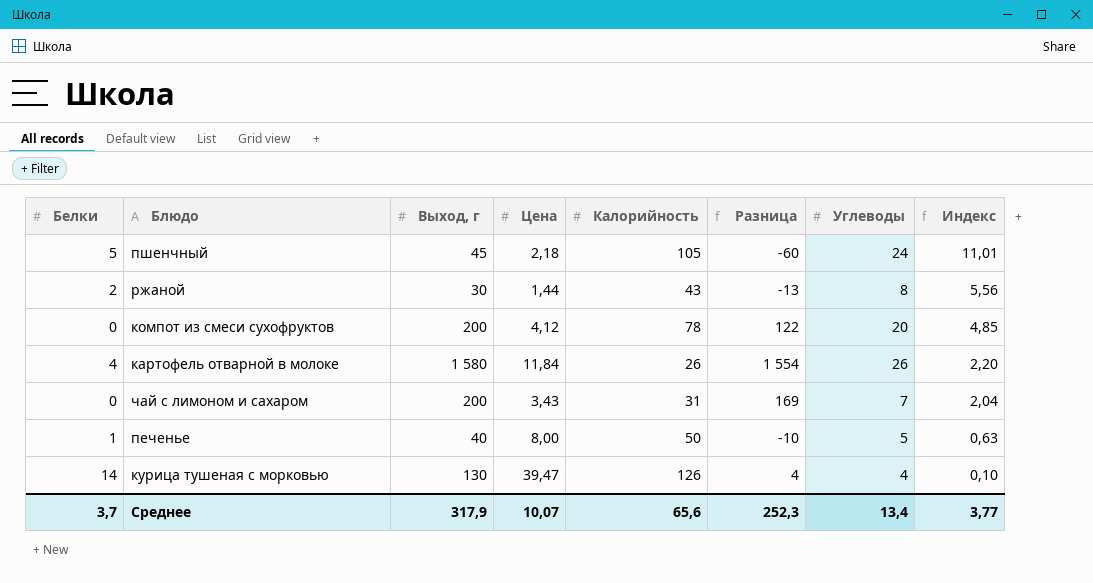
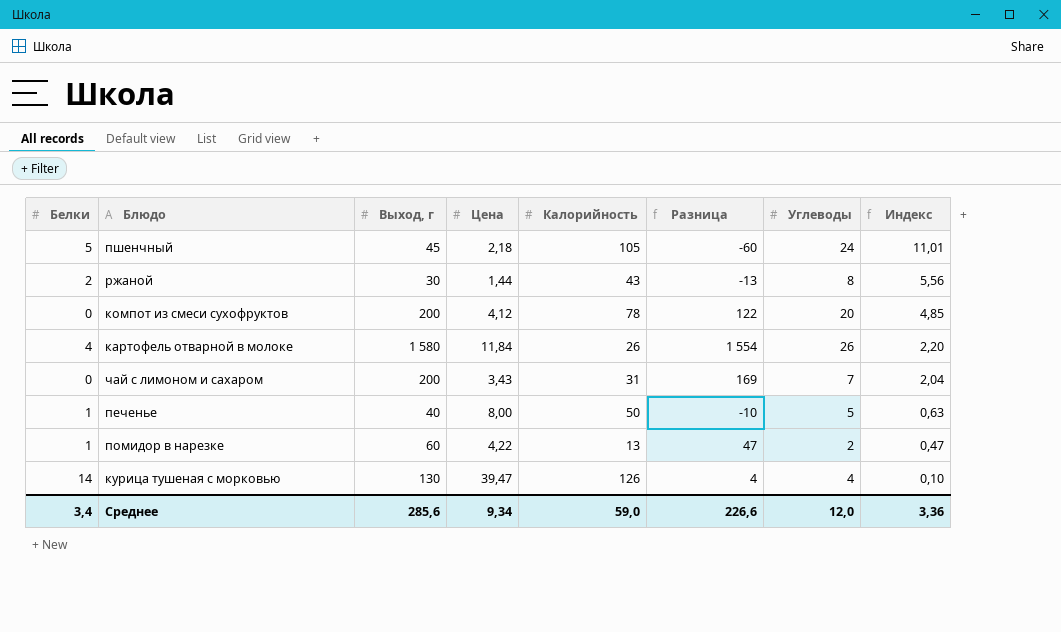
row помидор в нарезке: none -> 1 | 60 | 4,22 | 13 | 47 | 2 | 0,47
Среднее | Белки: 3,7 -> 3,4
Среднее | Выход, г: 317,9 -> 285,6
Среднее | Цена: 10,07 -> 9,34
Среднее | Калорийность: 65,6 -> 59,0
Среднее | Разница: 252,3 -> 226,6
Среднее | Углеводы: 13,4 -> 12,0
Среднее | Индекс: 3,77 -> 3,36

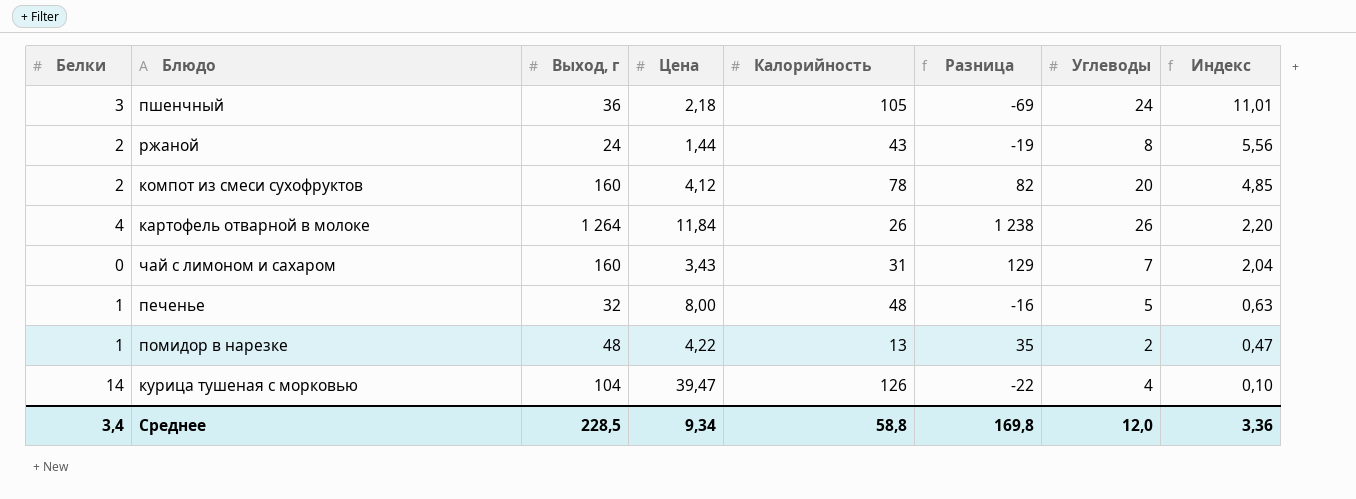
пшенчный | Белки: 5 -> 3
пшенчный | Выход, г: 45 -> 36
пшенчный | Разница: -60 -> -69
ржаной | Выход, г: 30 -> 24
ржаной | Разница: -13 -> -19
компот из смеси сухофруктов | Белки: 0 -> 2
компот из смеси сухофруктов | Выход, г: 200 -> 160
компот из смеси сухофруктов | Разница: 122 -> 82
картофель отварной в молоке | Выход, г: 1 580 -> 1 264
картофель отварной в молоке | Разница: 1 554 -> 1 238
чай с лимоном и сахаром | Выход, г: 200 -> 160
чай с лимоном и сахаром | Разница: 169 -> 129
печенье | Выход, г: 40 -> 32
печенье | Калорийность: 50 -> 48
печенье | Разница: -10 -> -16
помидор в нарезке | Выход, г: 60 -> 48
помидор в нарезке | Разница: 47 -> 35
курица тушеная с морковью | Выход, г: 130 -> 104
курица тушеная с морковью | Разница: 4 -> -22
Среднее | Выход, г: 285,6 -> 228,5
Среднее | Калорийность: 59,0 -> 58,8
Среднее | Разница: 226,6 -> 169,8

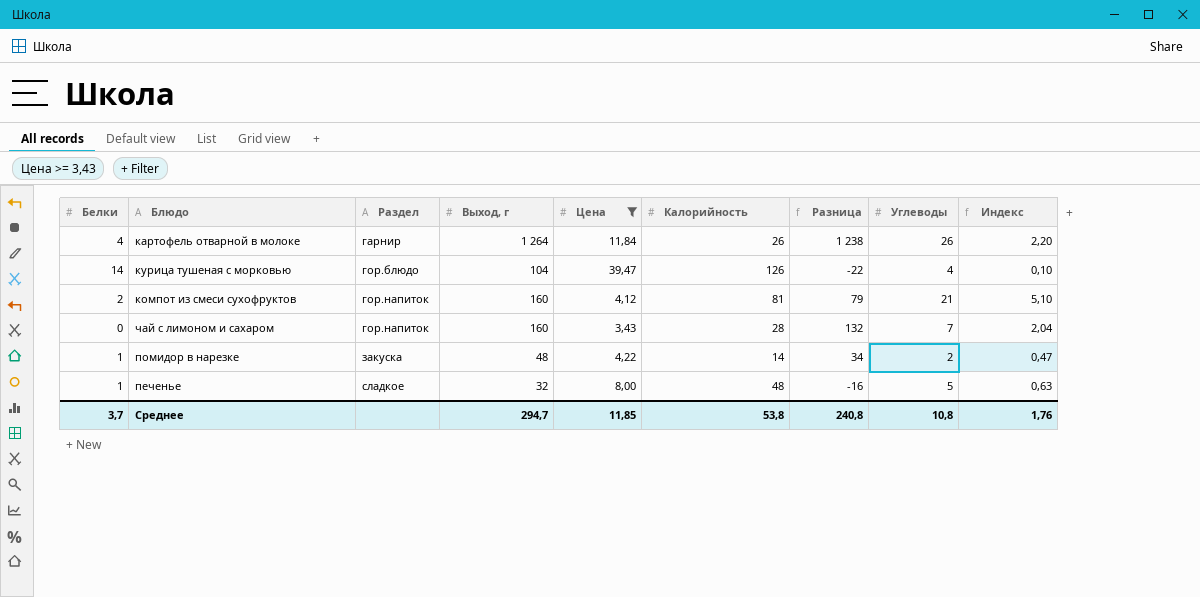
filter: none -> Цена >= 3,43
row order: Индекс descending -> Раздел ascending
column Раздел | position: none -> 3
компот из смеси сухофруктов | Калорийность: 78 -> 81
компот из смеси сухофруктов | Разница: 82 -> 79
компот из смеси сухофруктов | Углеводы: 20 -> 21
компот из смеси сухофруктов | Индекс: 4,85 -> 5,10
чай с лимоном и сахаром | Калорийность: 31 -> 28
чай с лимоном и сахаром | Разница: 129 -> 132
помидор в нарезке | Калорийность: 13 -> 14
помидор в нарезке | Разница: 35 -> 34
Среднее | Белки: 3,4 -> 3,7
Среднее | Выход, г: 228,5 -> 294,7
Среднее | Цена: 9,34 -> 11,85
Среднее | Калорийность: 58,8 -> 53,8
Среднее | Разница: 169,8 -> 240,8
Среднее | Углеводы: 12,0 -> 10,8
Среднее | Индекс: 3,36 -> 1,76

